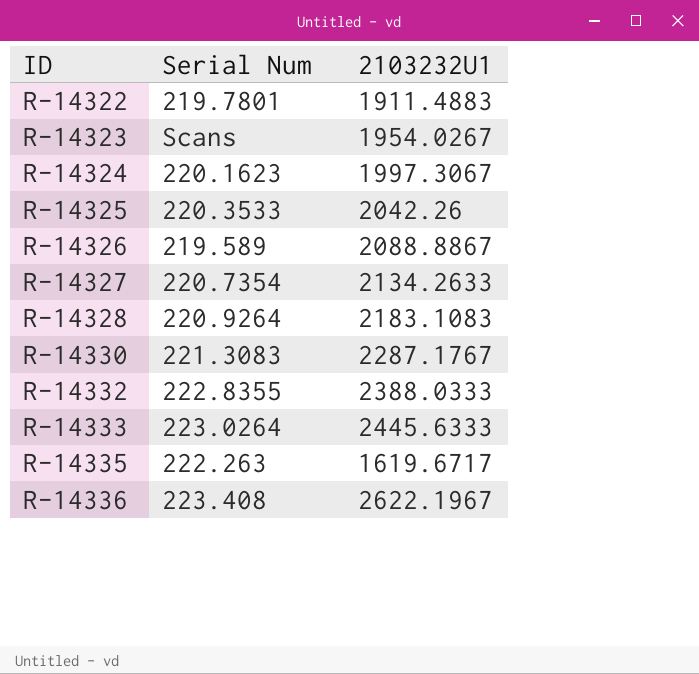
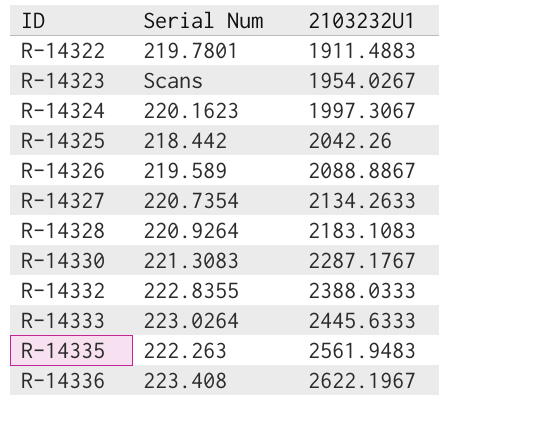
R-14325 | Serial Num: 220.3533 -> 218.442
R-14335 | 2103232U1: 1619.6717 -> 2561.9483

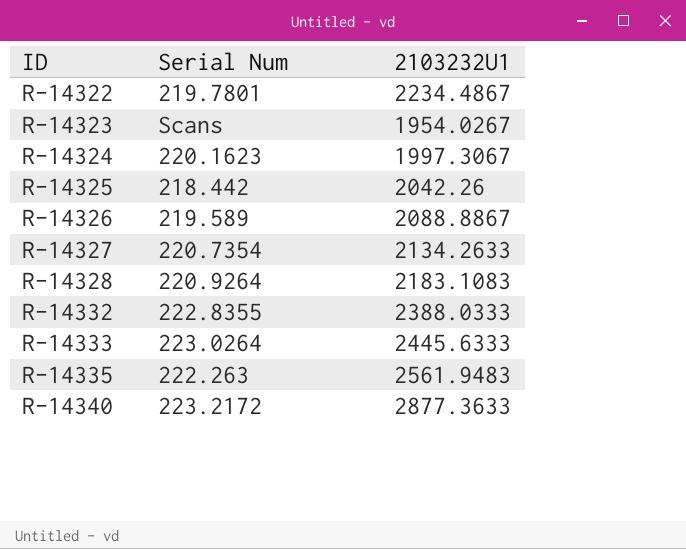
row R-14330: 221.3083 | 2287.1767 -> none
row R-14336: 223.408 | 2622.1967 -> none
R-14322 | 2103232U1: 1911.4883 -> 2234.4867
row R-14340: none -> 223.2172 | 2877.3633

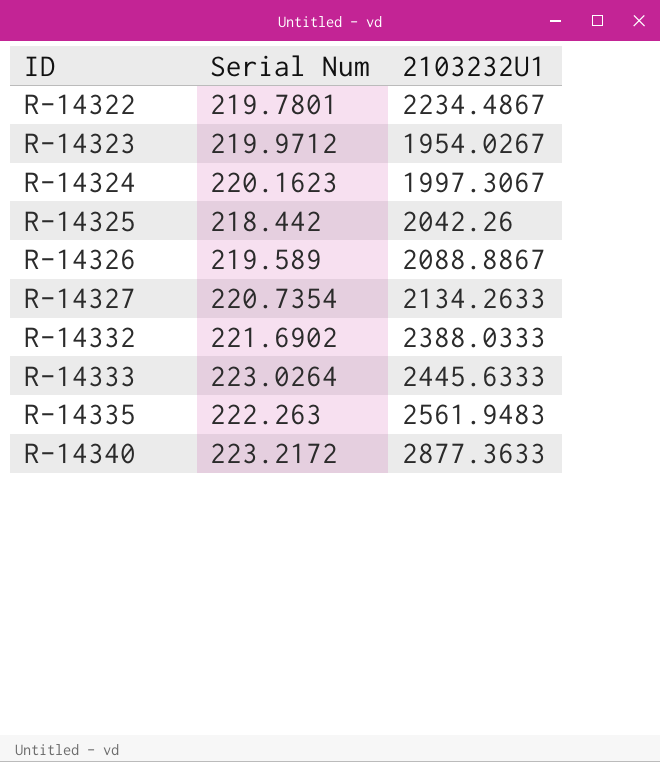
row R-14328: 220.9264 | 2183.1083 -> none
R-14323 | Serial Num: Scans -> 219.9712
R-14332 | Serial Num: 222.8355 -> 221.6902

